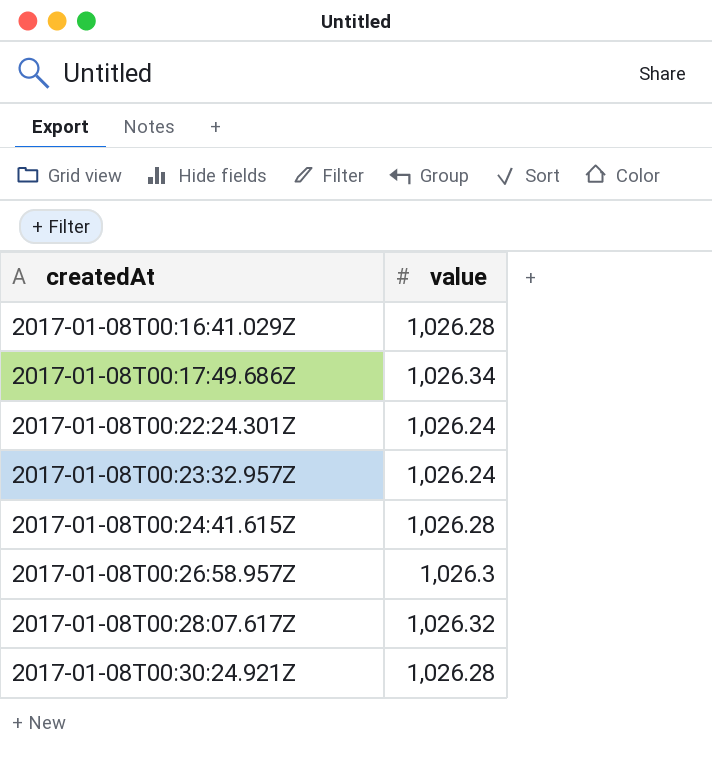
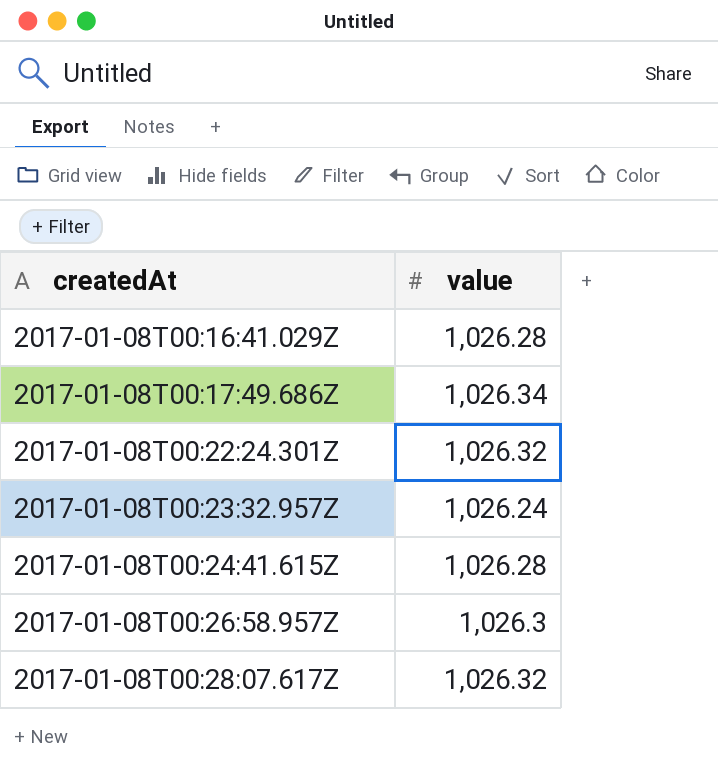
row 2017-01-08T00:30:24.921Z: 1,026.28 -> none
2017-01-08T00:22:24.301Z | value: 1,026.24 -> 1,026.32

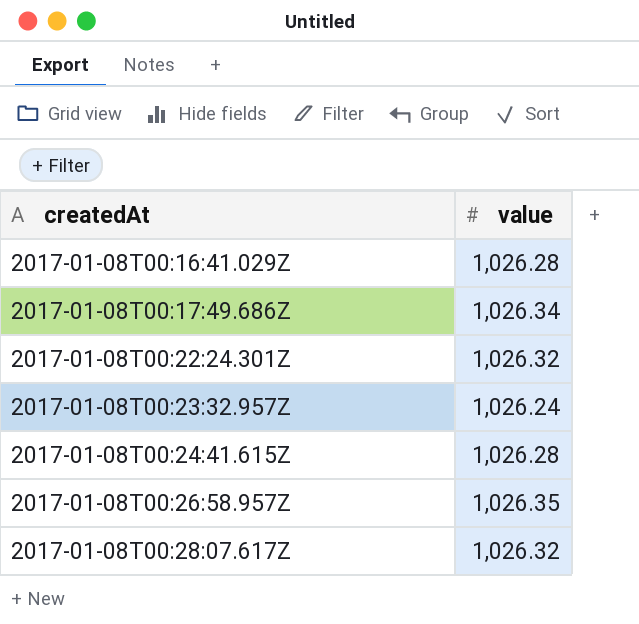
2017-01-08T00:26:58.957Z | value: 1,026.3 -> 1,026.35

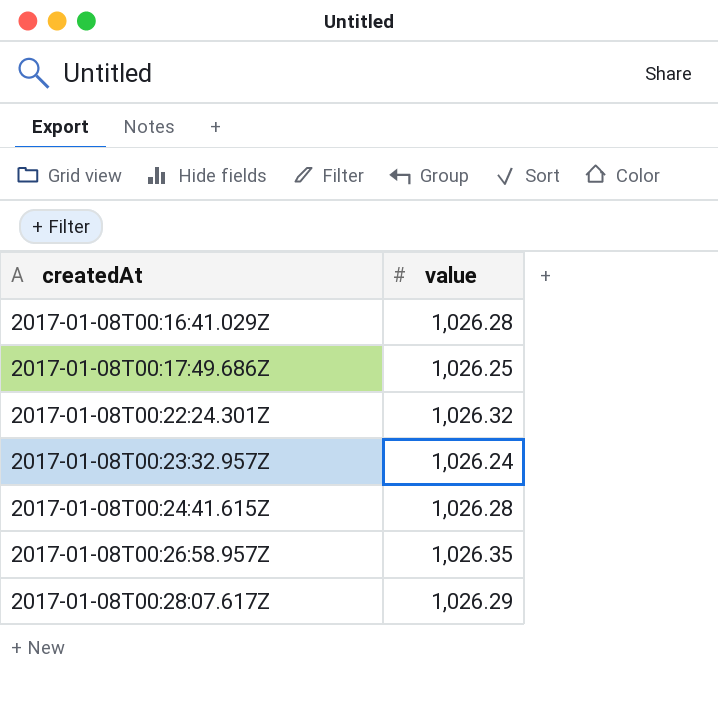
2017-01-08T00:17:49.686Z | value: 1,026.34 -> 1,026.25
2017-01-08T00:28:07.617Z | value: 1,026.32 -> 1,026.29

